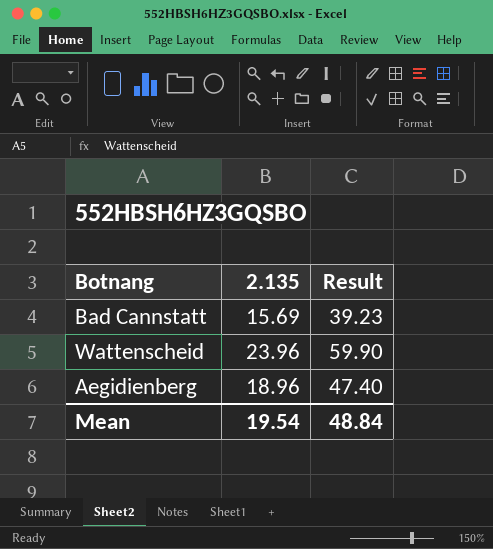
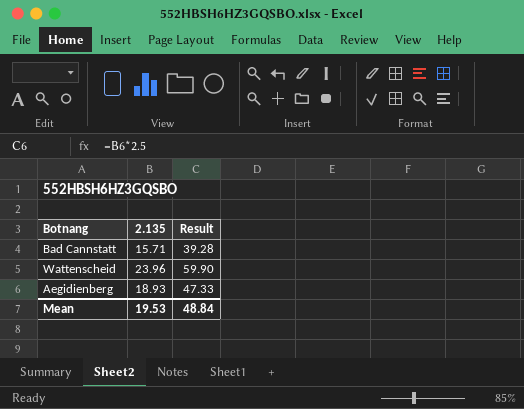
Bad Cannstatt | 2.135: 15.69 -> 15.71
Bad Cannstatt | Result: 39.23 -> 39.28
Aegidienberg | 2.135: 18.96 -> 18.93
Aegidienberg | Result: 47.40 -> 47.33
Mean | 2.135: 19.54 -> 19.53

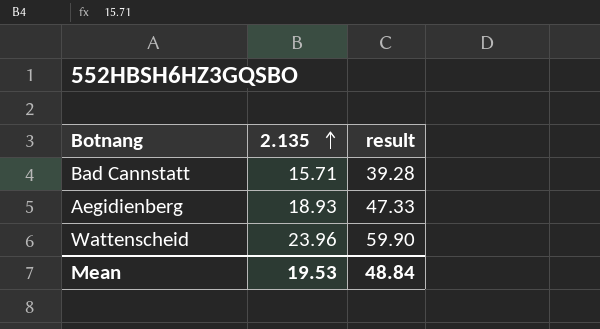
row order: none -> 2.135 ascending
column name: Result -> result

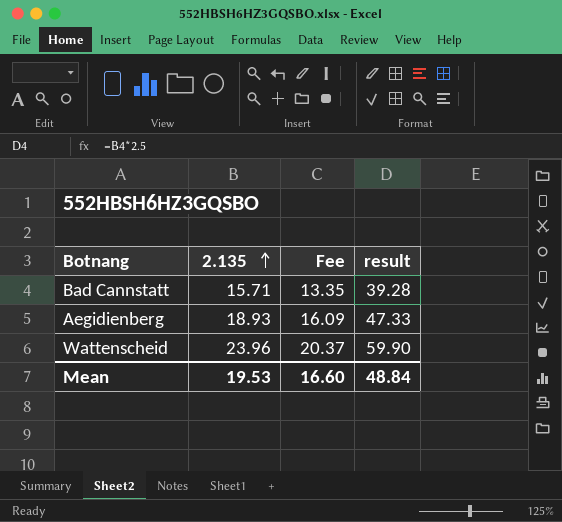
column Fee | formula: none -> [2.135] * 0.85

